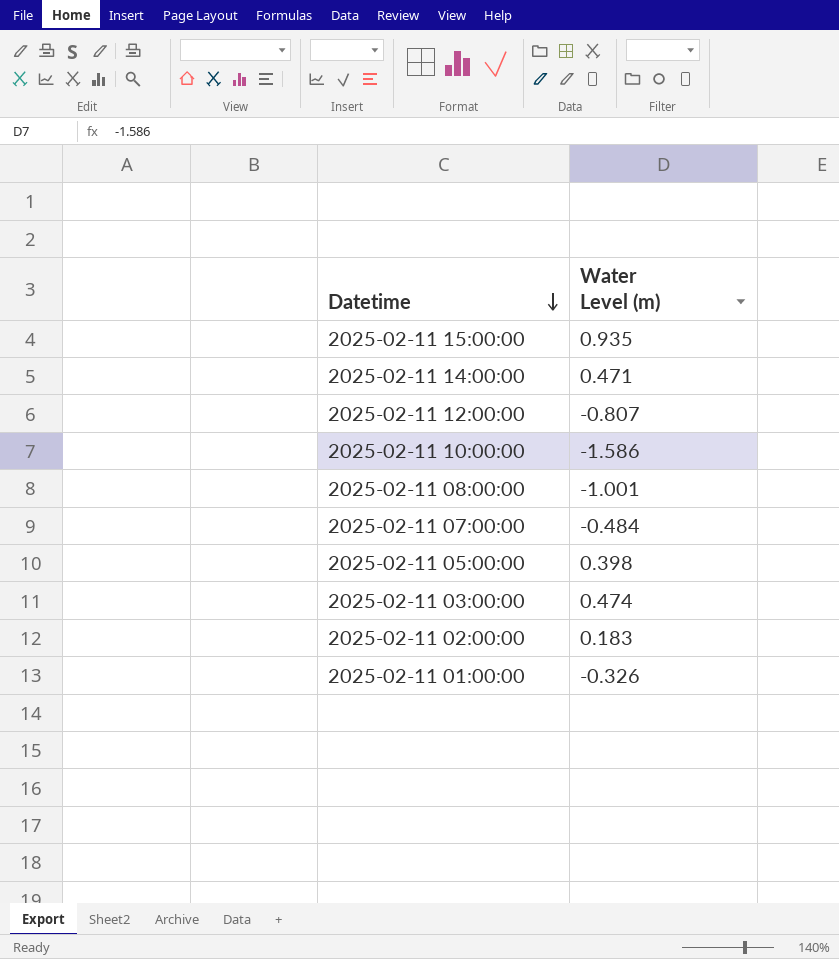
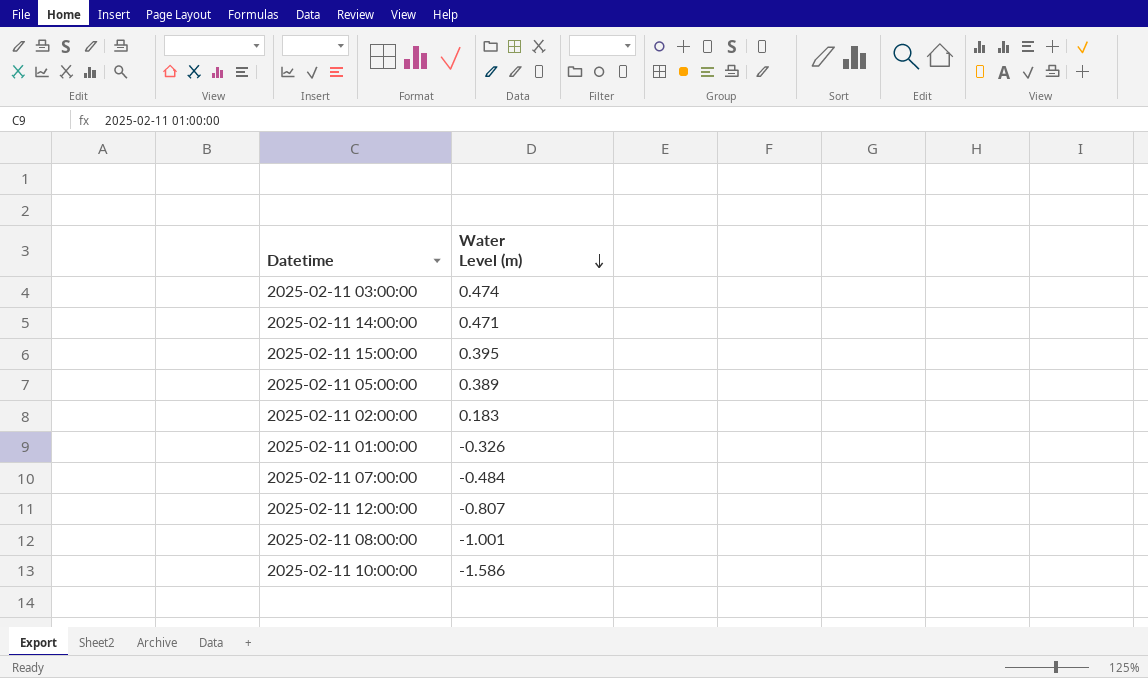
row order: Datetime descending -> Water Level (m) descending
2025-02-11 15:00:00 | Water Level (m): 0.935 -> 0.395
2025-02-11 05:00:00 | Water Level (m): 0.398 -> 0.389

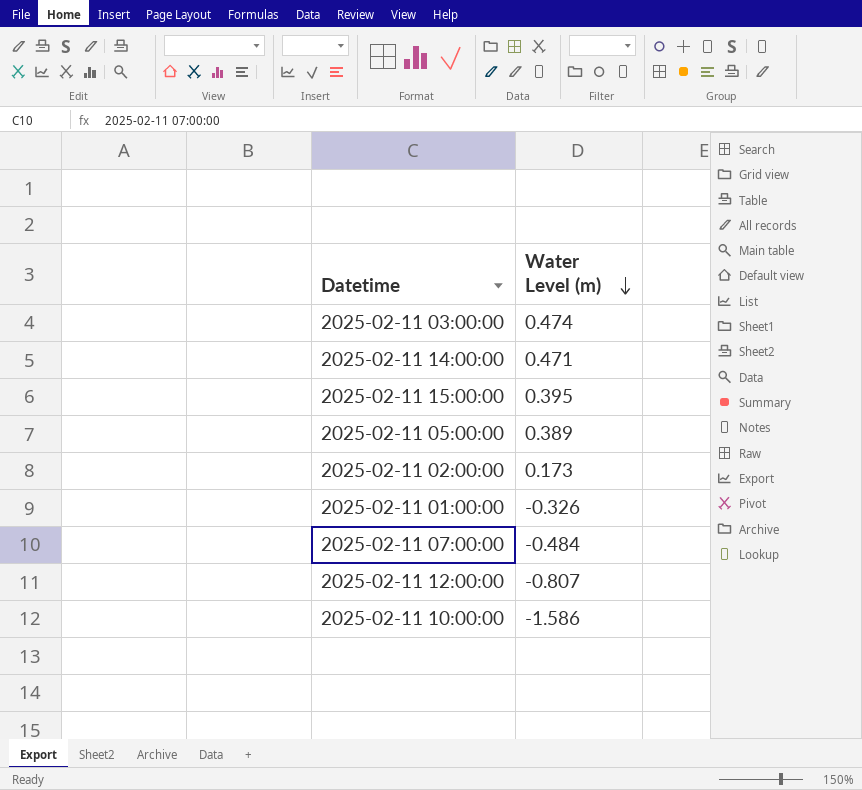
row 2025-02-11 08:00:00: -1.001 -> none
2025-02-11 02:00:00 | Water Level (m): 0.183 -> 0.173

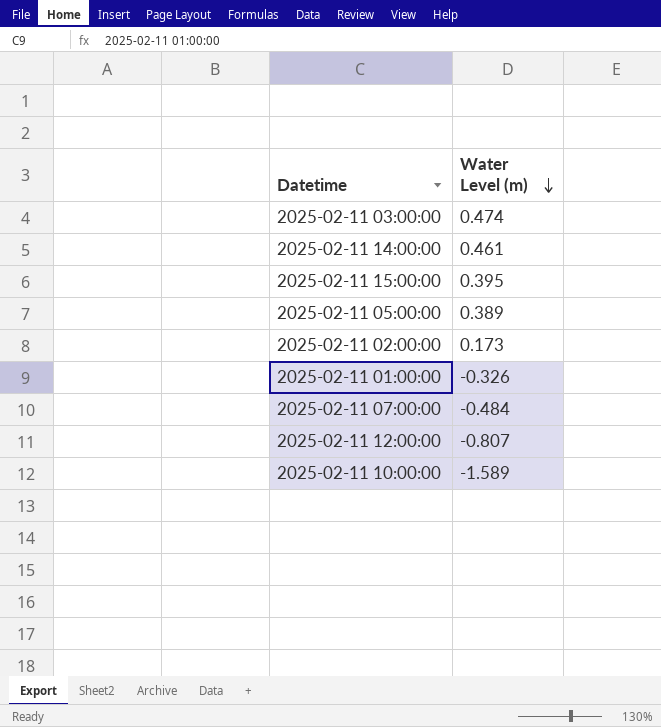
2025-02-11 14:00:00 | Water Level (m): 0.471 -> 0.461
2025-02-11 10:00:00 | Water Level (m): -1.586 -> -1.589

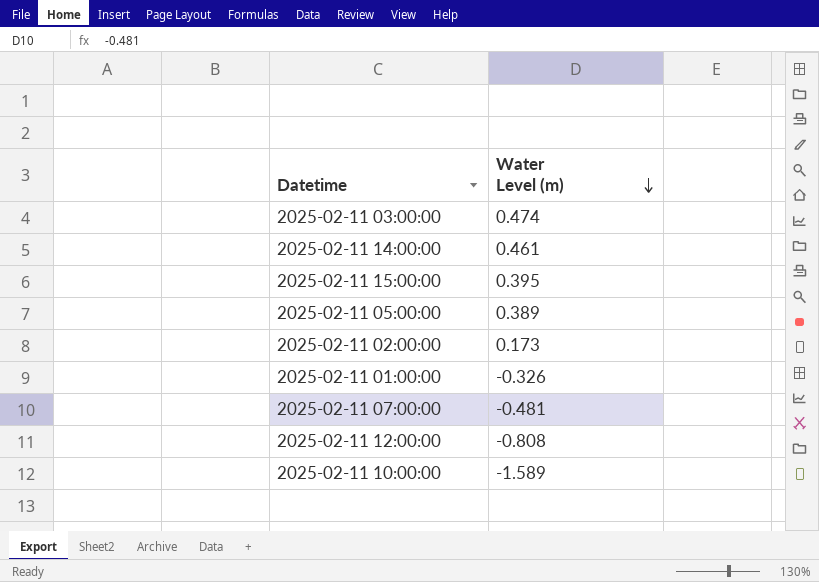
2025-02-11 07:00:00 | Water Level (m): -0.484 -> -0.481
2025-02-11 12:00:00 | Water Level (m): -0.807 -> -0.808

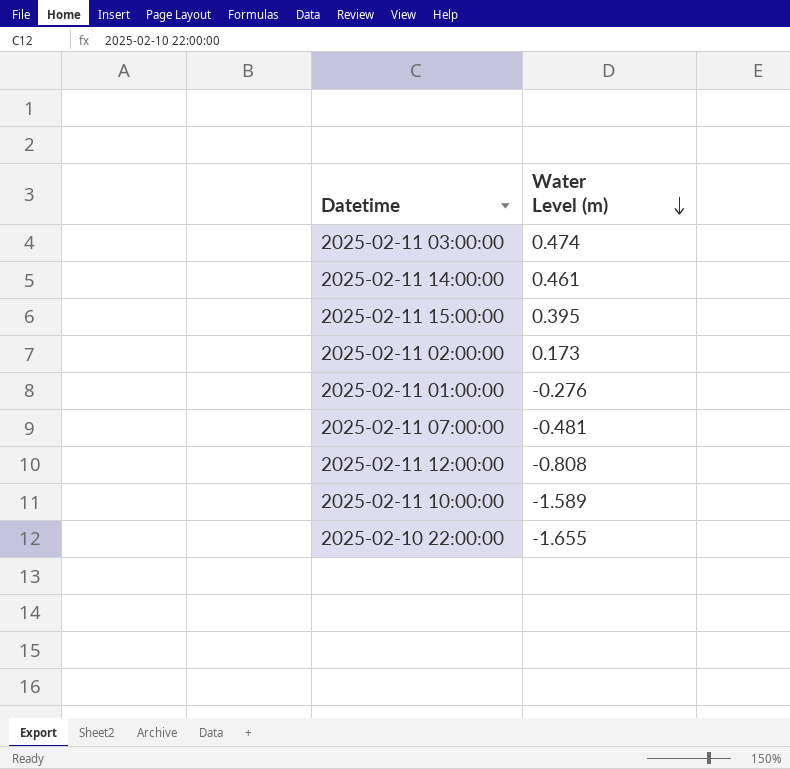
row 2025-02-11 05:00:00: 0.389 -> none
2025-02-11 01:00:00 | Water Level (m): -0.326 -> -0.276
row 2025-02-10 22:00:00: none -> -1.655

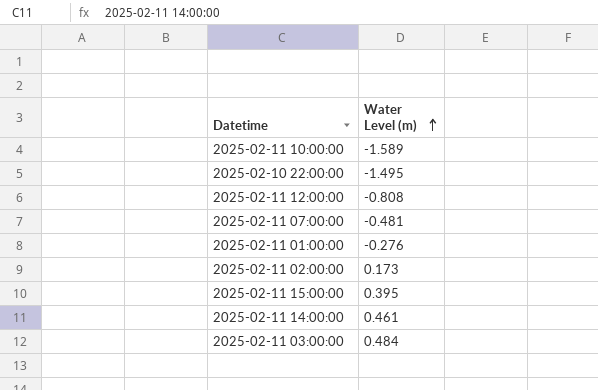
row order: Water Level (m) descending -> Water Level (m) ascending
2025-02-10 22:00:00 | Water Level (m): -1.655 -> -1.495
2025-02-11 03:00:00 | Water Level (m): 0.474 -> 0.484

